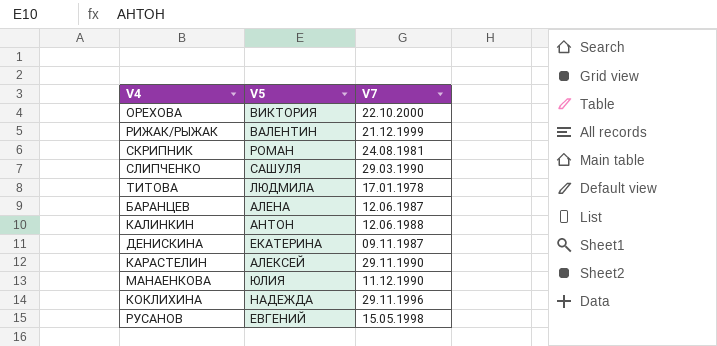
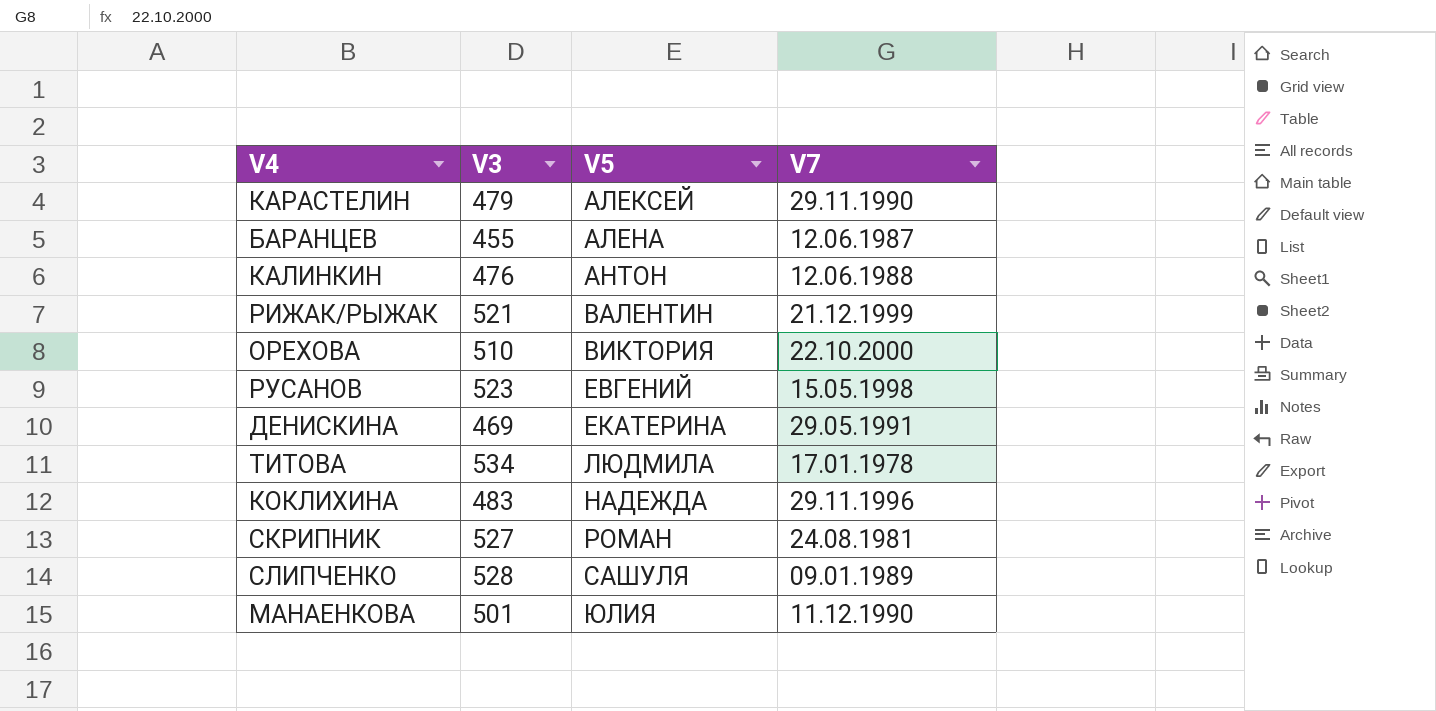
row order: none -> V5 ascending
column V3 | position: none -> 2
ДЕНИСКИНА | V7: 09.11.1987 -> 29.05.1991
СЛИПЧЕНКО | V7: 29.03.1990 -> 09.01.1989

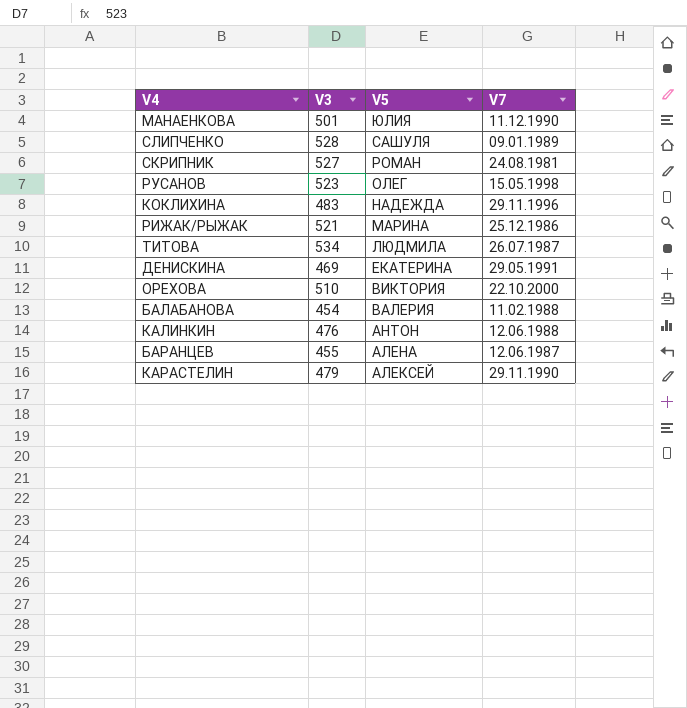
row order: V5 ascending -> V5 descending
РУСАНОВ | V5: ЕВГЕНИЙ -> ОЛЕГ
РИЖАК/РЫЖАК | V5: ВАЛЕНТИН -> МАРИНА
РИЖАК/РЫЖАК | V7: 21.12.1999 -> 25.12.1986
ТИТОВА | V7: 17.01.1978 -> 26.07.1987
row БАЛАБАНОВА: none -> 454 | ВАЛЕРИЯ | 11.02.1988

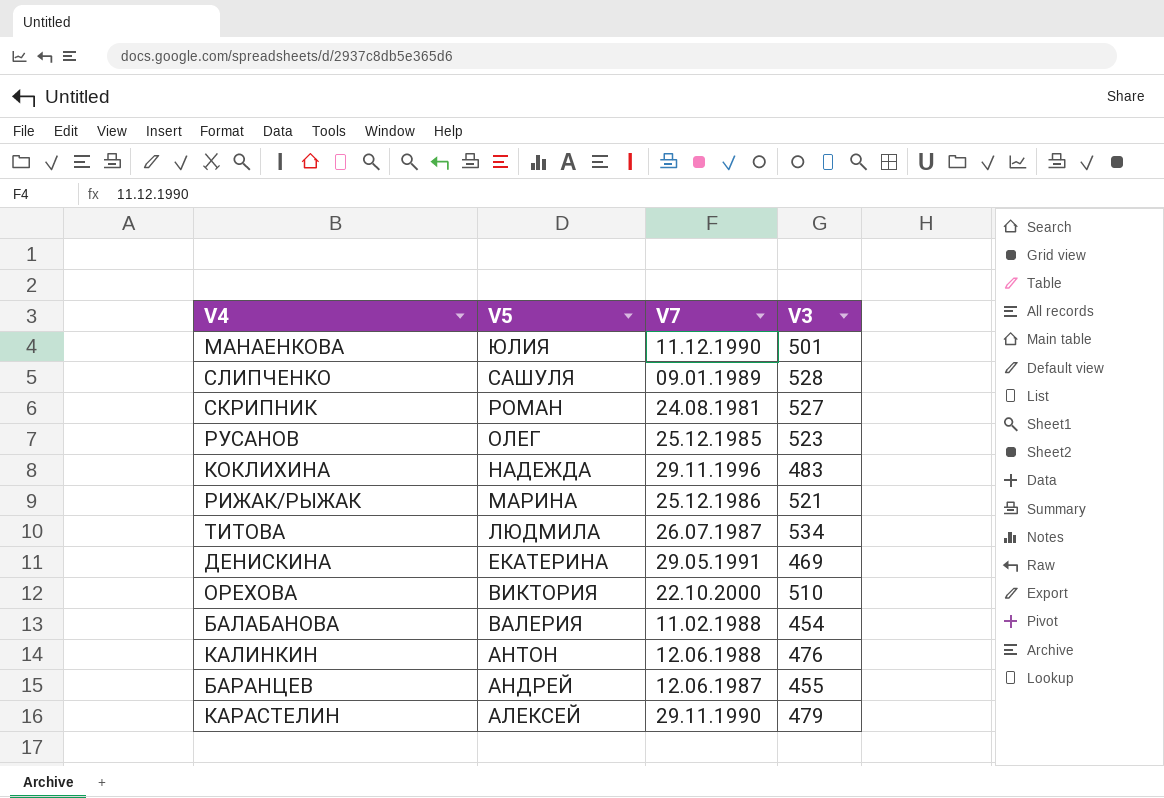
column V3 | position: 2 -> 4
РУСАНОВ | V7: 15.05.1998 -> 25.12.1985
БАРАНЦЕВ | V5: АЛЕНА -> АНДРЕЙ

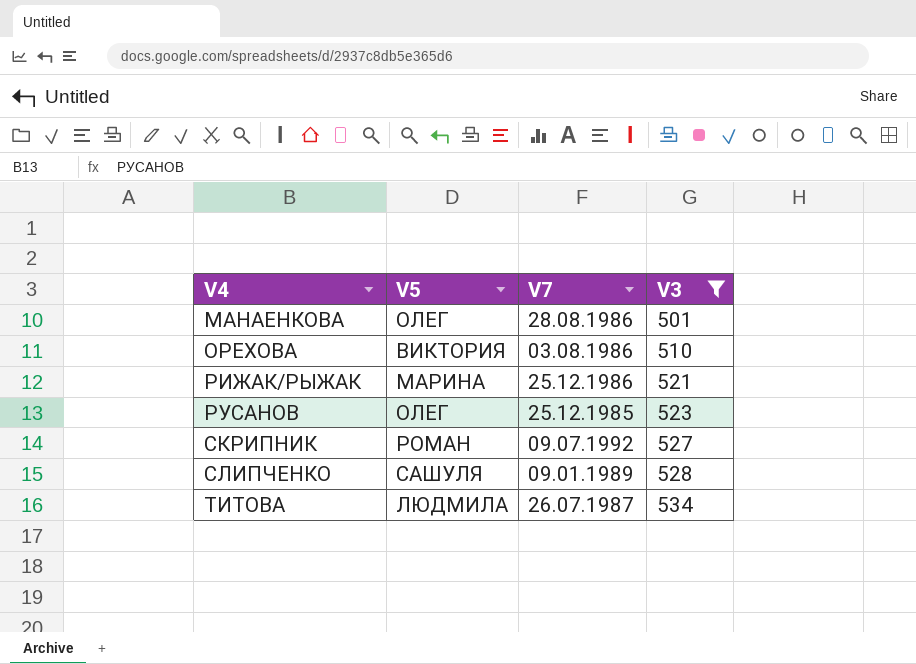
filter: none -> V3 >= 501
row order: V5 descending -> V4 ascending
МАНАЕНКОВА | V5: ЮЛИЯ -> ОЛЕГ
МАНАЕНКОВА | V7: 11.12.1990 -> 28.08.1986
ОРЕХОВА | V7: 22.10.2000 -> 03.08.1986
СКРИПНИК | V7: 24.08.1981 -> 09.07.1992

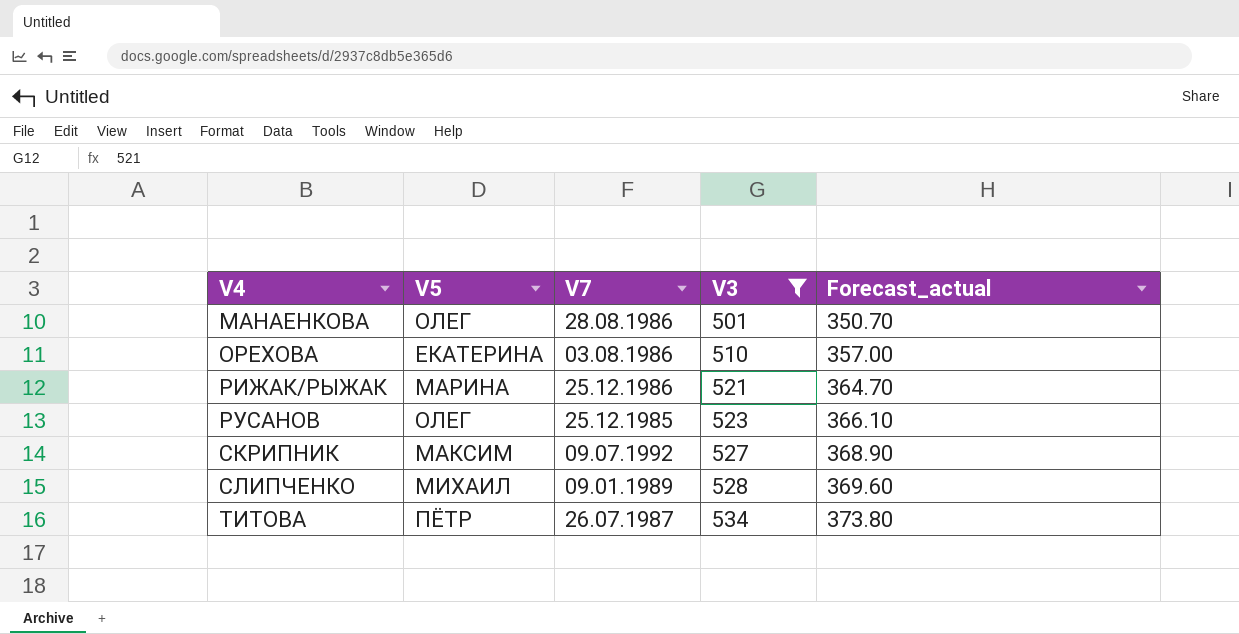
column Forecast_actual | formula: none -> [V3] * 0.7
ОРЕХОВА | V5: ВИКТОРИЯ -> ЕКАТЕРИНА
СКРИПНИК | V5: РОМАН -> МАКСИМ
СЛИПЧЕНКО | V5: САШУЛЯ -> МИХАИЛ
ТИТОВА | V5: ЛЮДМИЛА -> ПЁТР

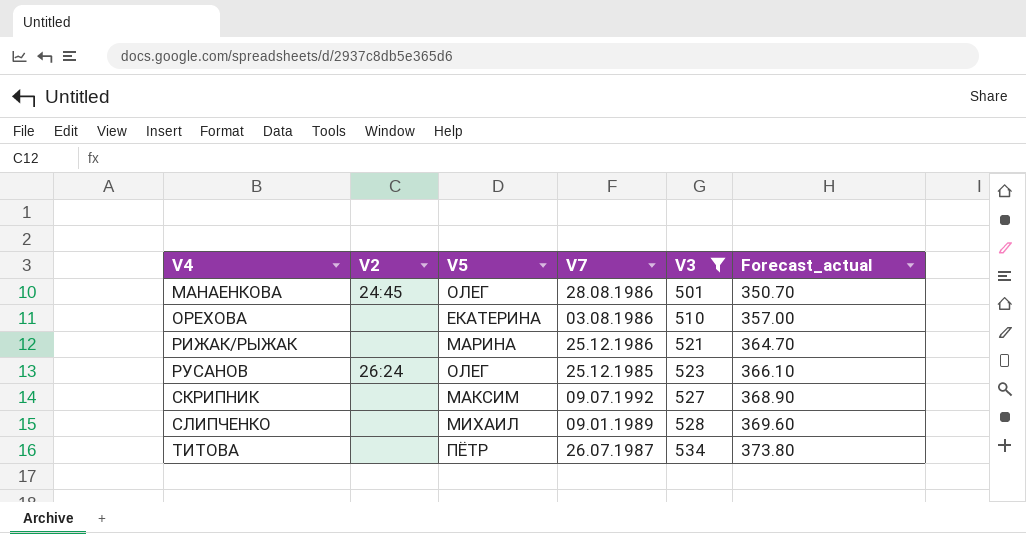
column V2 | position: none -> 2

